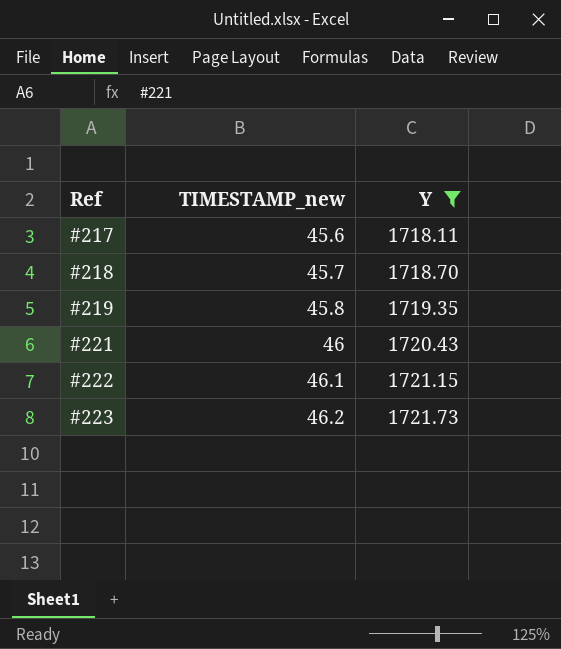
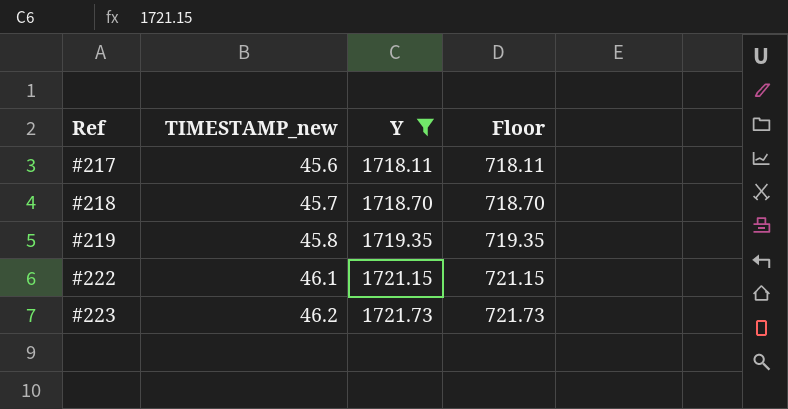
column Floor | formula: none -> [Y] - 1000
row #221: 46 | 1720.43 -> none

